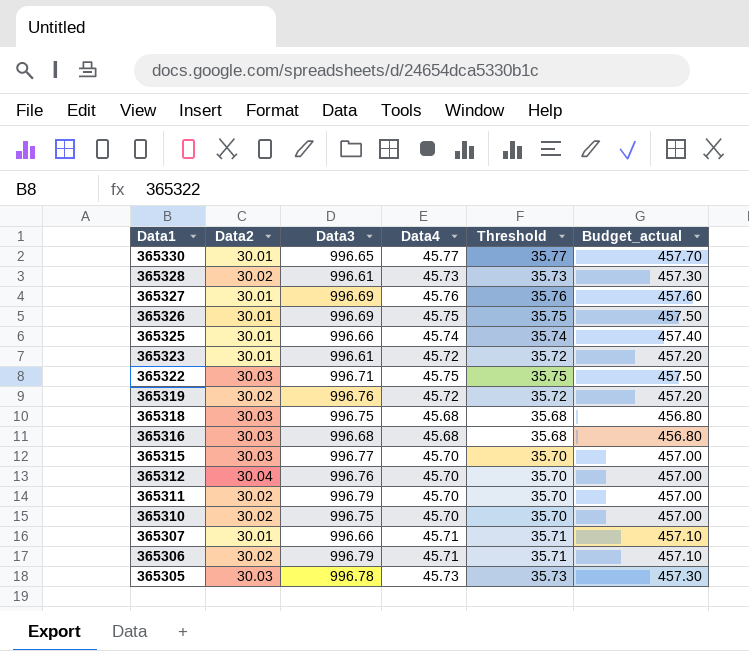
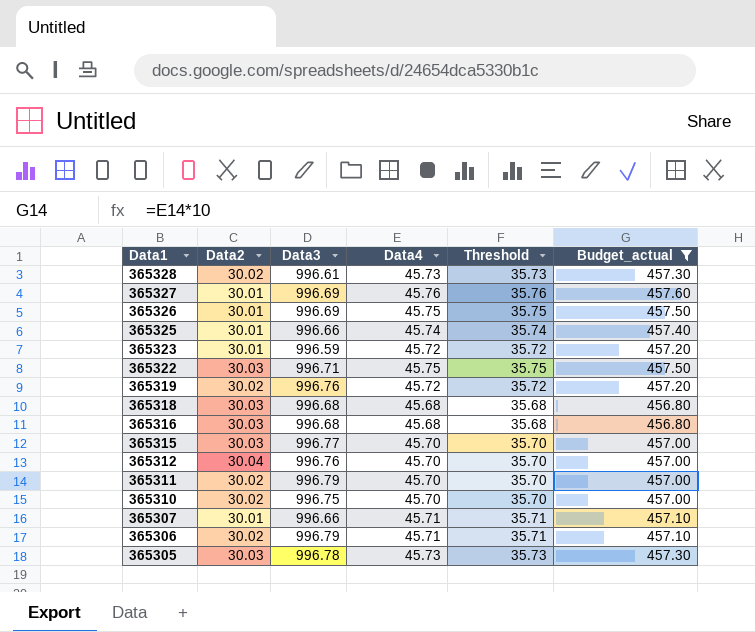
filter: none -> Budget_actual != 457.70
365323 | Data3: 996.61 -> 996.59
365318 | Data3: 996.75 -> 996.68

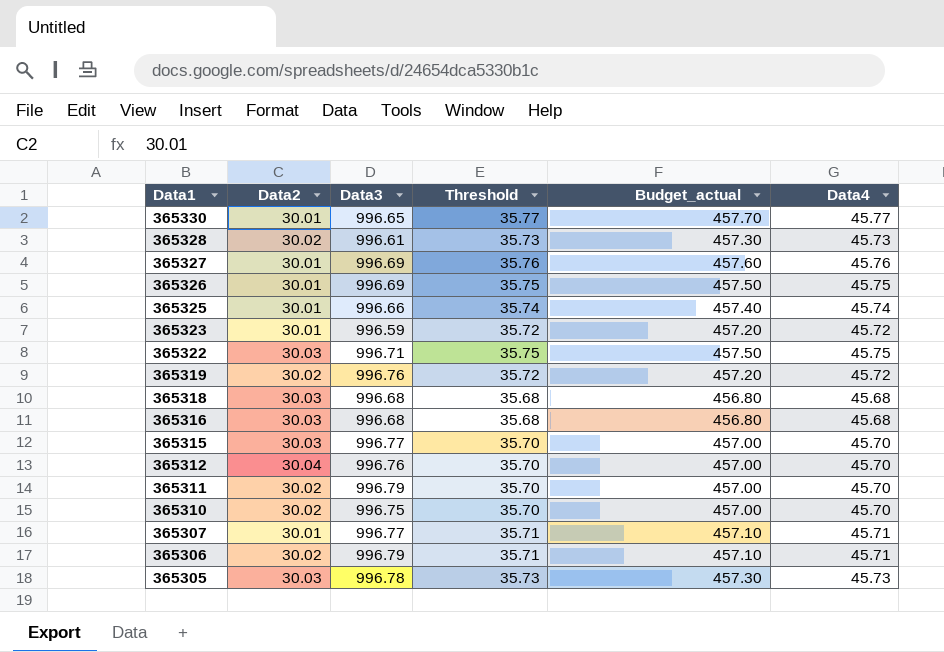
filter: Budget_actual != 457.70 -> none
column Data4 | position: 4 -> 6
365307 | Data3: 996.66 -> 996.77

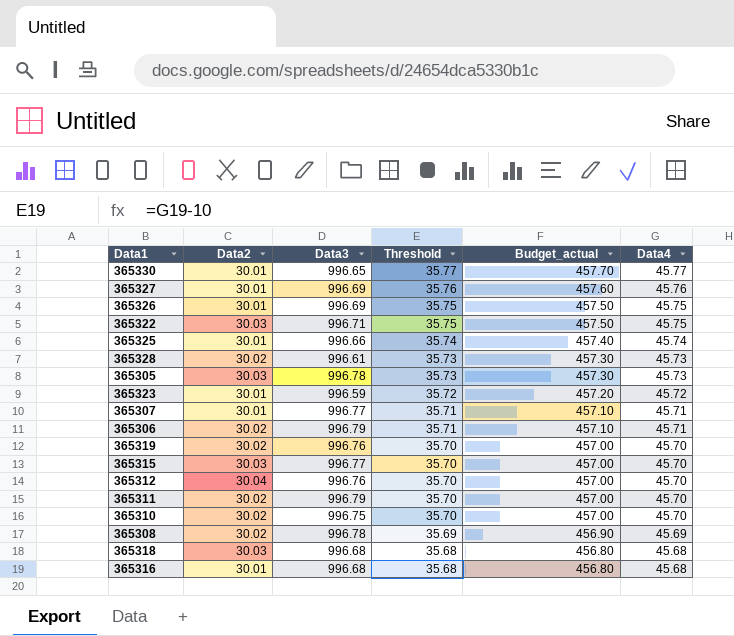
row order: Data1 descending -> Threshold descending
365319 | Threshold: 35.72 -> 35.70
365319 | Budget_actual: 457.20 -> 457.00
365319 | Data4: 45.72 -> 45.70
row 365308: none -> 30.02 | 996.78 | 35.69 | 456.90 | 45.69
365316 | Data2: 30.03 -> 30.01

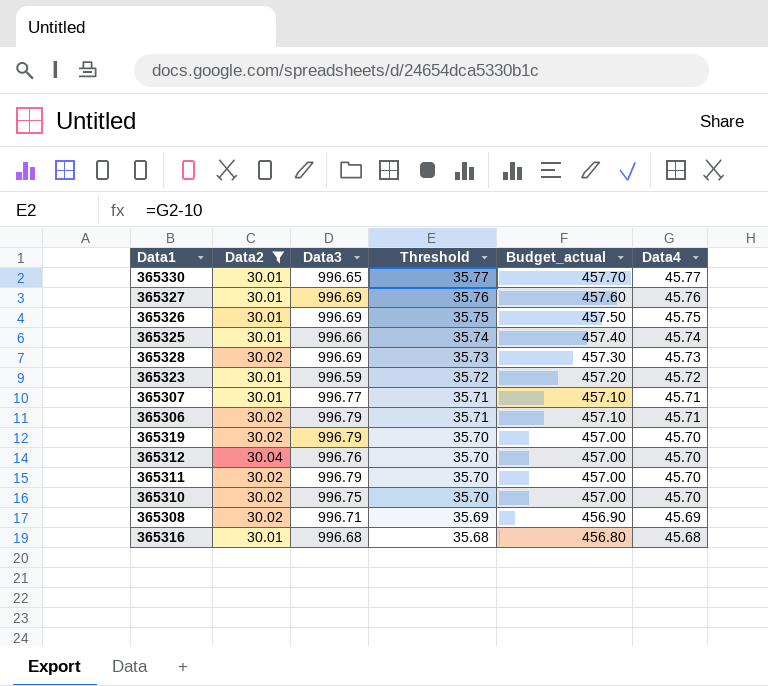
filter: none -> Data2 != 30.03
365328 | Data3: 996.61 -> 996.69
365319 | Data3: 996.76 -> 996.79
365308 | Data3: 996.78 -> 996.71

